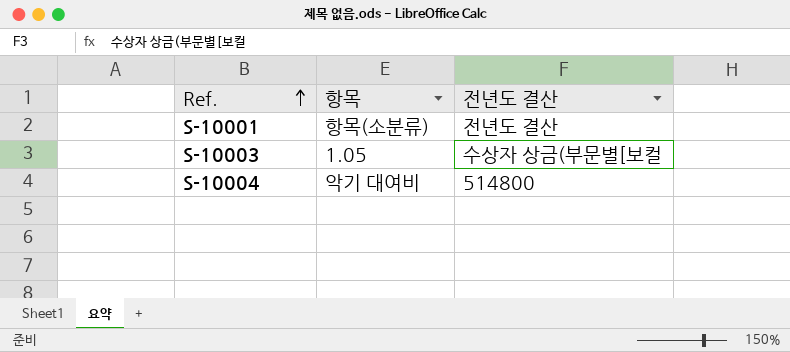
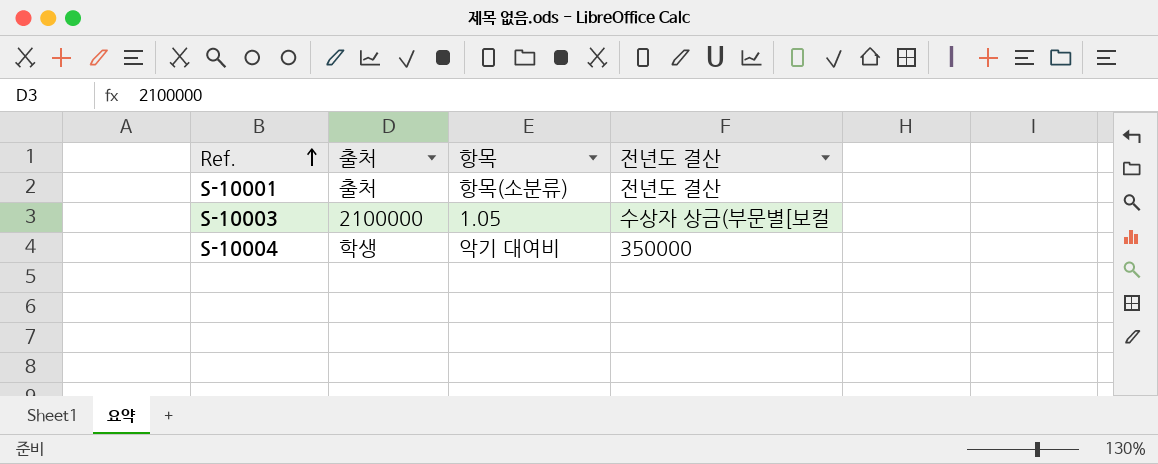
column 출처 | position: none -> 2
S-10004 | 전년도 결산: 514800 -> 350000

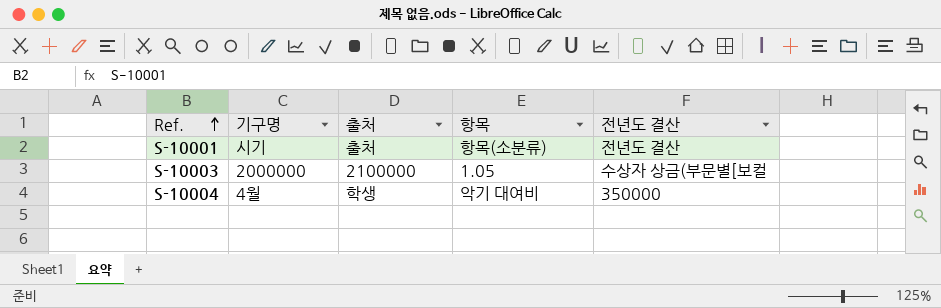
column 기구명 | position: none -> 2

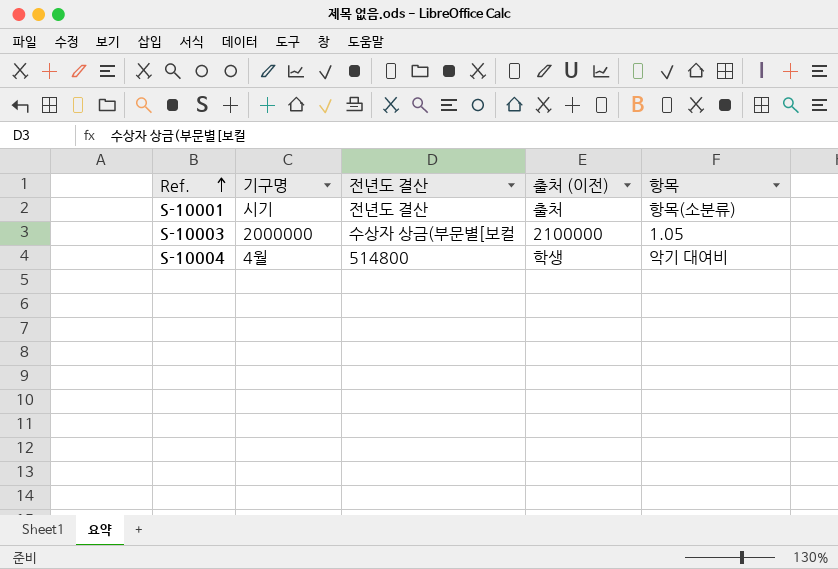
column 전년도 결산 | position: 5 -> 3
column name: 출처 -> 출처 (이전)
S-10004 | 전년도 결산: 350000 -> 514800

